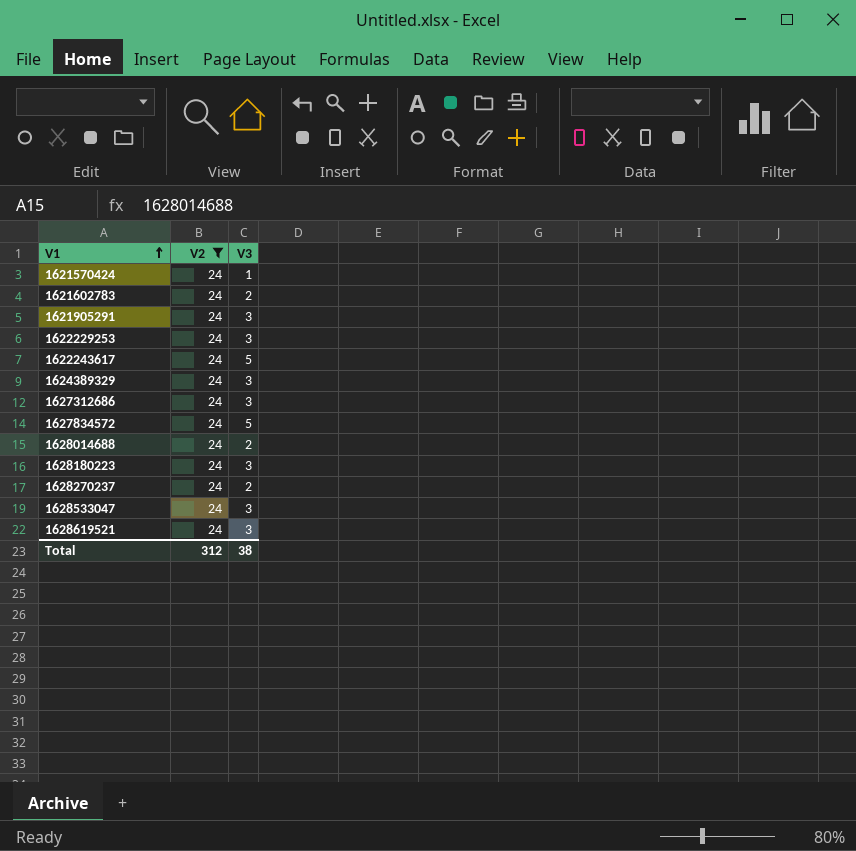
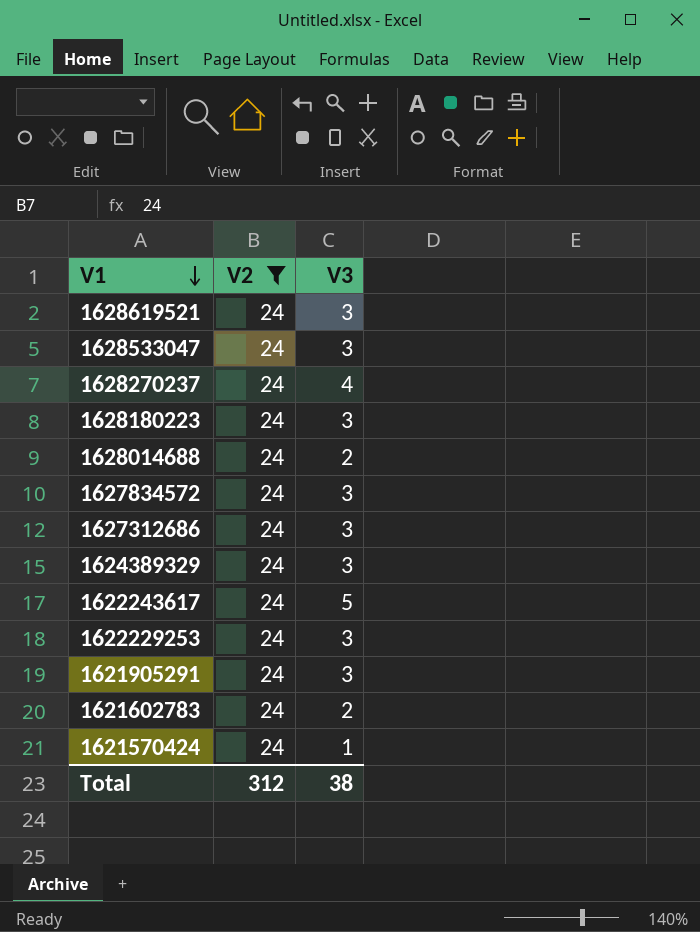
row order: V1 ascending -> V1 descending
1628270237 | V3: 2 -> 4
1627834572 | V3: 5 -> 3

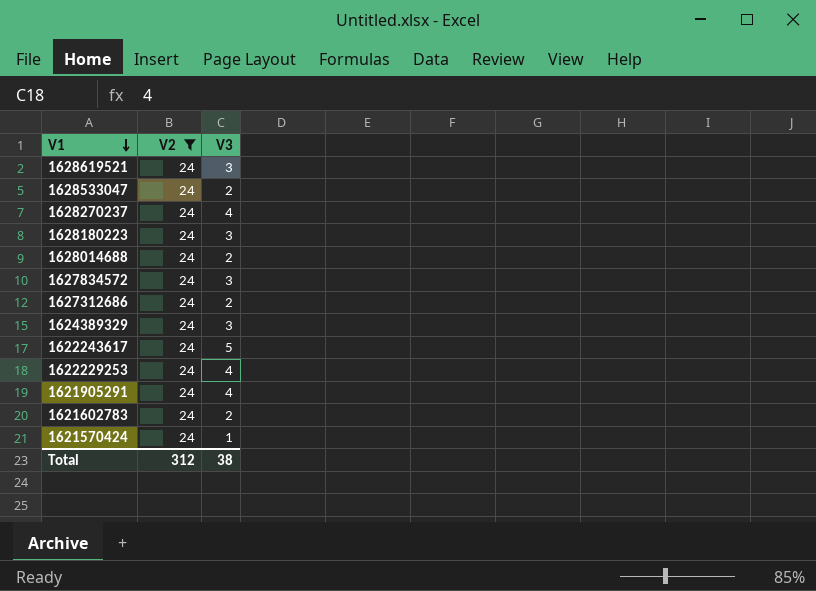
1628533047 | V3: 3 -> 2
1627312686 | V3: 3 -> 2
1622229253 | V3: 3 -> 4
1621905291 | V3: 3 -> 4

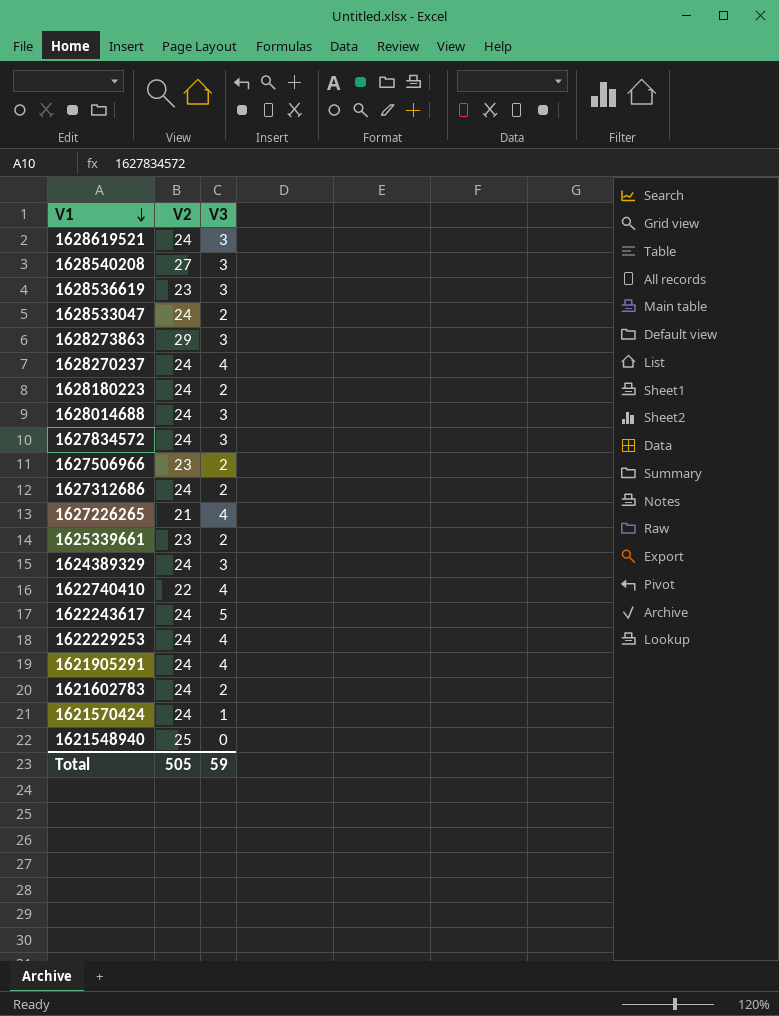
filter: V2 = 24 -> none
1628180223 | V3: 3 -> 2
1628014688 | V3: 2 -> 3
Total | V2: 312 -> 505
Total | V3: 38 -> 59

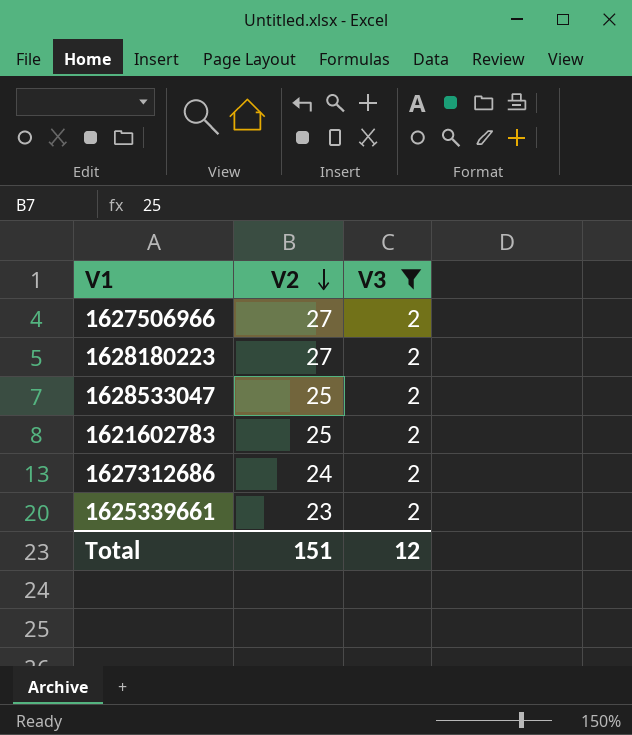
filter: none -> V3 = 2
row order: V1 descending -> V2 descending
1627506966 | V2: 23 -> 27
1628180223 | V2: 24 -> 27
1628533047 | V2: 24 -> 25
1621602783 | V2: 24 -> 25
Total | V2: 505 -> 151
Total | V3: 59 -> 12

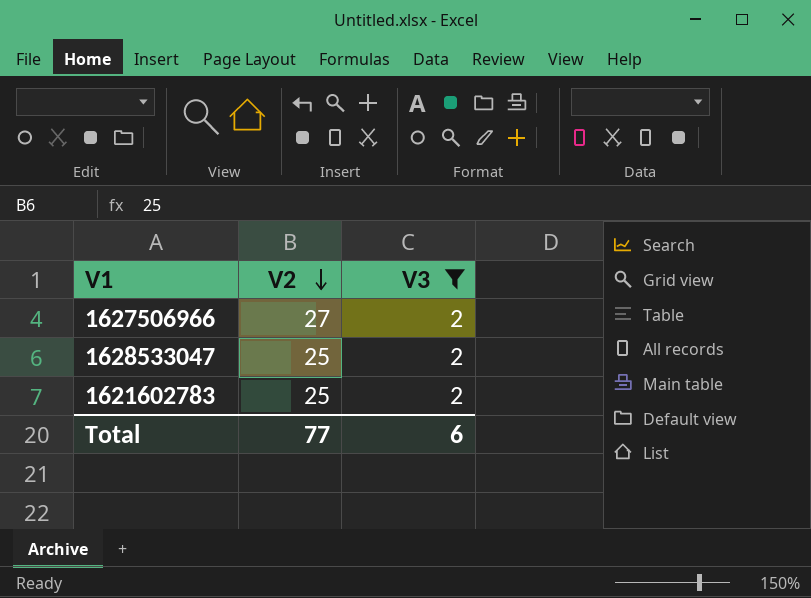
row 1628180223: 27 | 2 -> none
row 1627312686: 24 | 2 -> none
row 1625339661: 23 | 2 -> none
Total | V2: 151 -> 77
Total | V3: 12 -> 6

